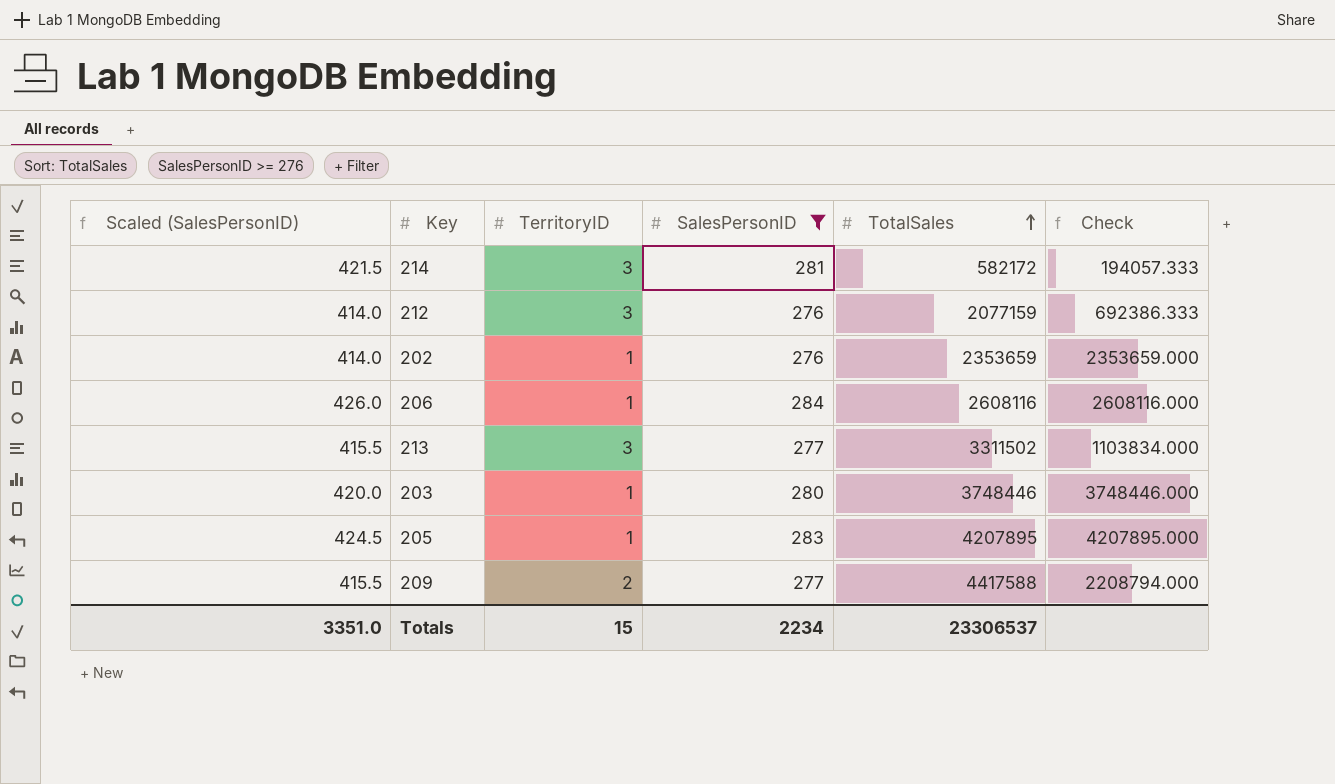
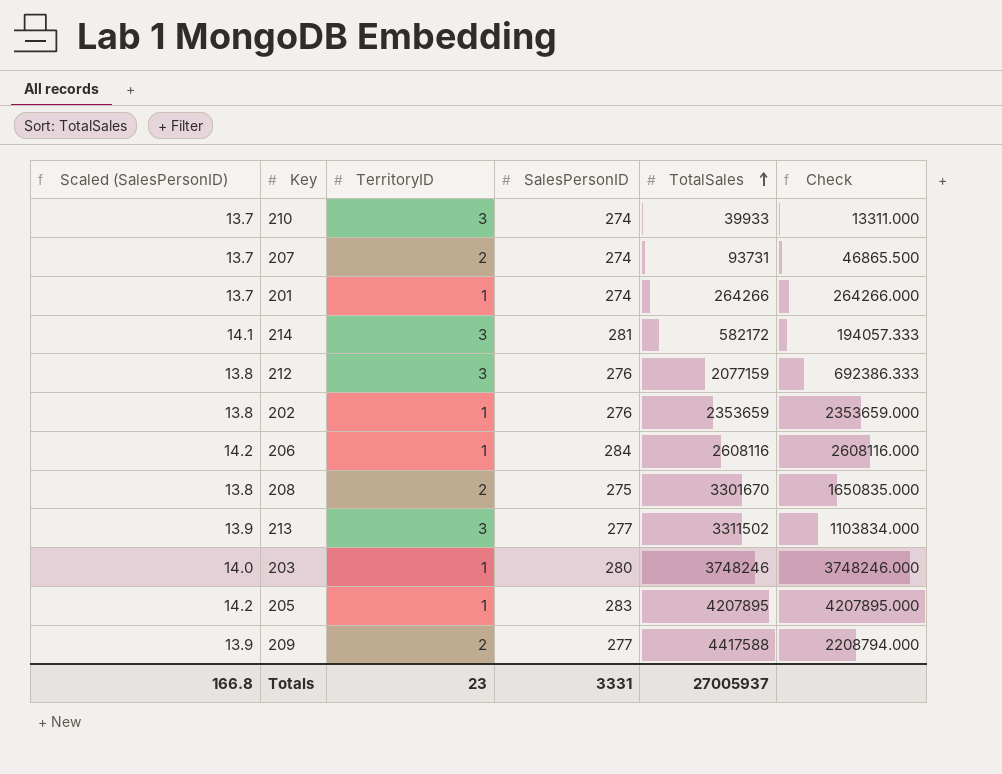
filter: SalesPersonID >= 276 -> none
column Scaled (SalesPersonID) | formula: [SalesPersonID] * 1.5 -> [SalesPersonID] * 0.05
203 | TotalSales: 3748446 -> 3748246
203 | Check: 3748446.000 -> 3748246.000
Totals | Scaled (SalesPersonID): 3351.0 -> 166.8
Totals | TerritoryID: 15 -> 23
Totals | SalesPersonID: 2234 -> 3331
Totals | TotalSales: 23306537 -> 27005937

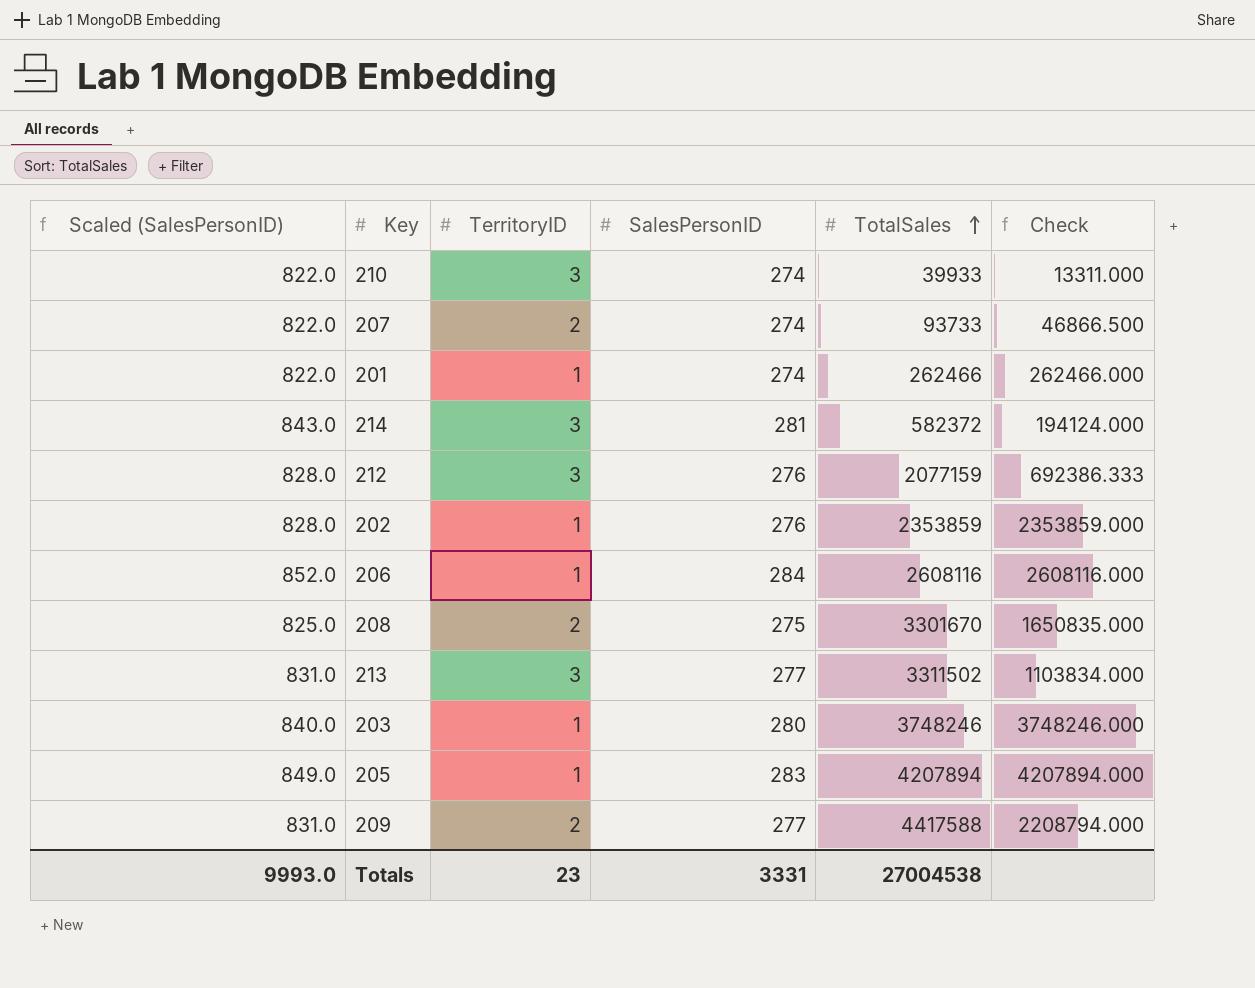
column Scaled (SalesPersonID) | formula: [SalesPersonID] * 0.05 -> [SalesPersonID] * 3
207 | TotalSales: 93731 -> 93733
207 | Check: 46865.500 -> 46866.500
201 | TotalSales: 264266 -> 262466
201 | Check: 264266.000 -> 262466.000
214 | TotalSales: 582172 -> 582372
214 | Check: 194057.333 -> 194124.000
202 | TotalSales: 2353659 -> 2353859
202 | Check: 2353659.000 -> 2353859.000
205 | TotalSales: 4207895 -> 4207894
205 | Check: 4207895.000 -> 4207894.000
Totals | Scaled (SalesPersonID): 166.8 -> 9993.0
Totals | TotalSales: 27005937 -> 27004538

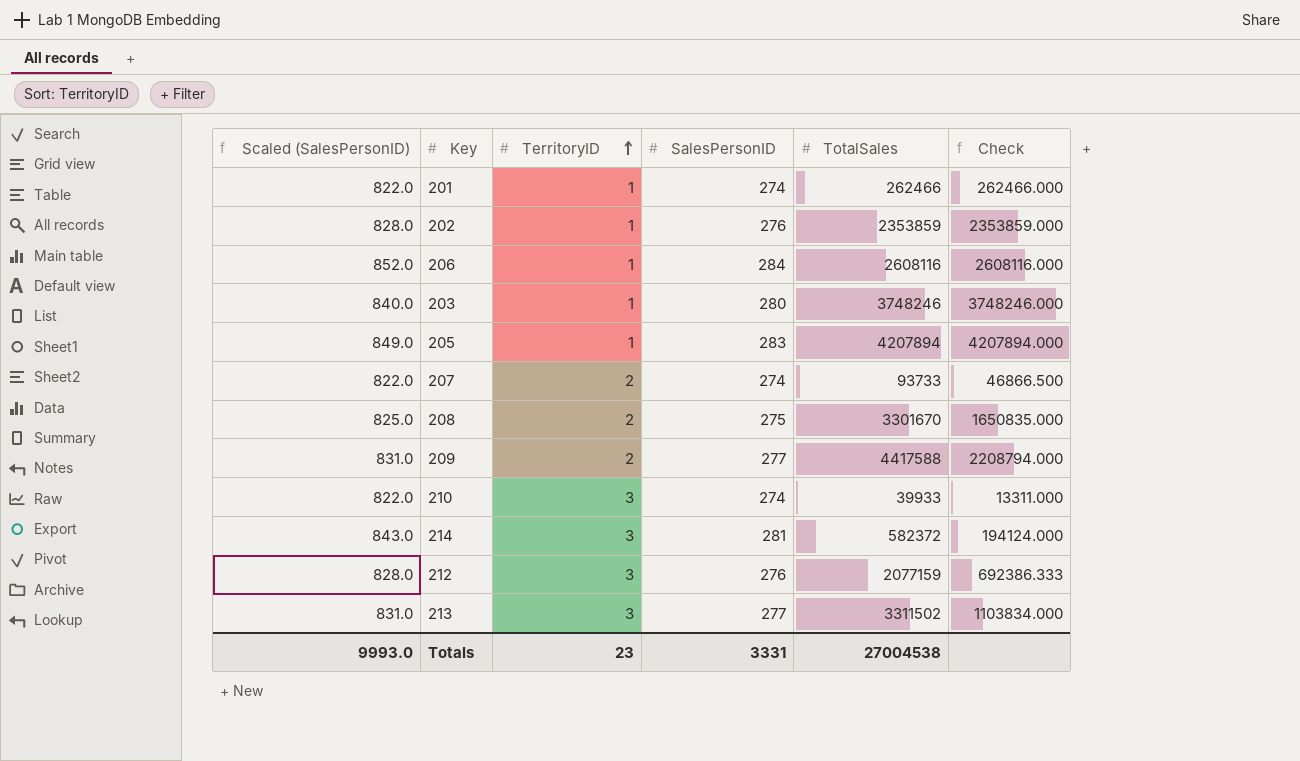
row order: TotalSales ascending -> TerritoryID ascending

